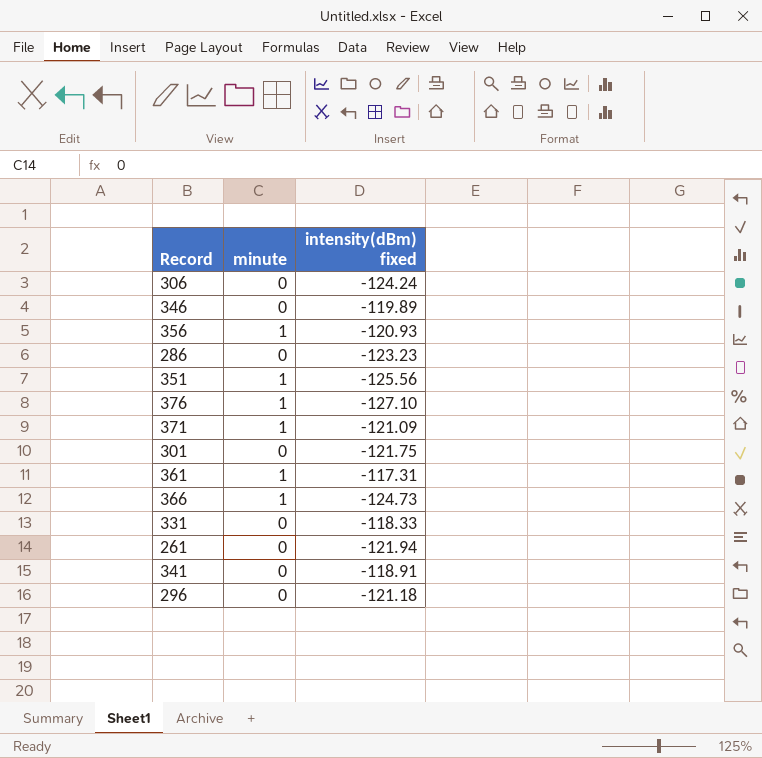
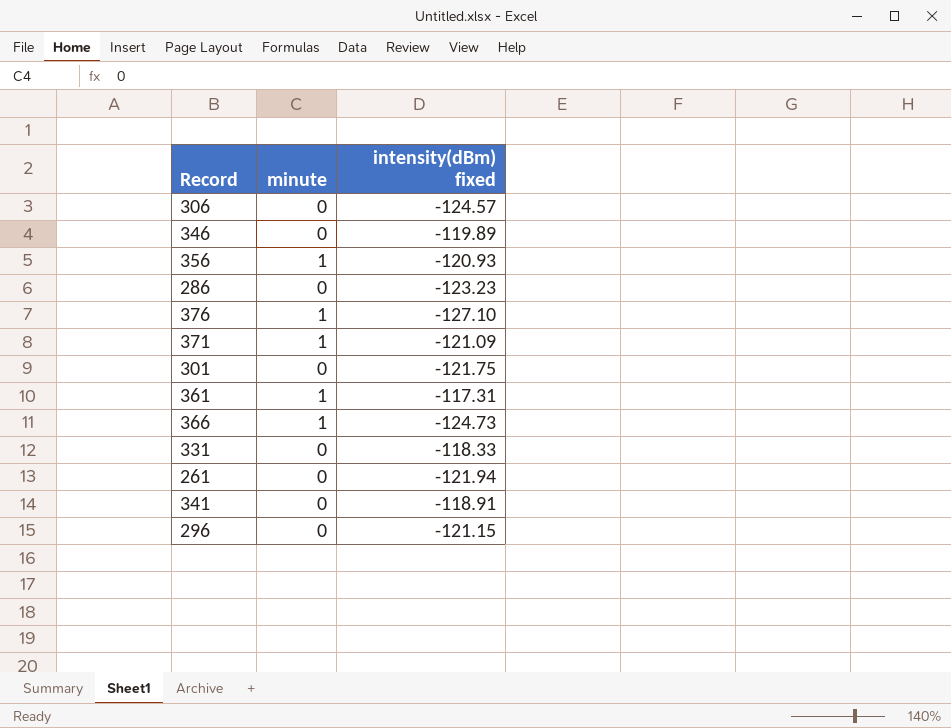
row 351: 1 | -125.56 -> none
306 | intensity(dBm) fixed: -124.24 -> -124.57
296 | intensity(dBm) fixed: -121.18 -> -121.15

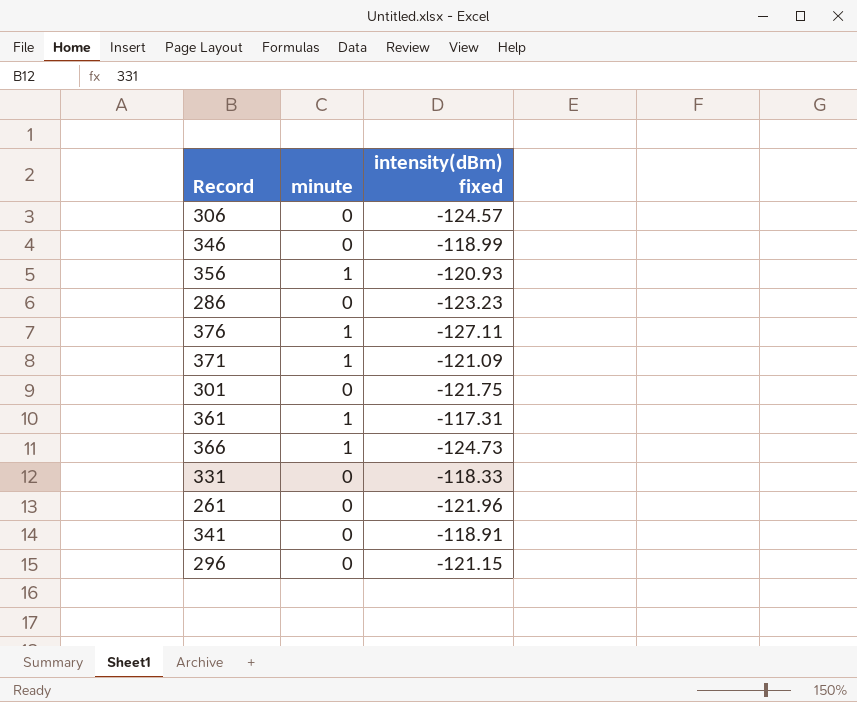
346 | intensity(dBm) fixed: -119.89 -> -118.99
376 | intensity(dBm) fixed: -127.10 -> -127.11
261 | intensity(dBm) fixed: -121.94 -> -121.96

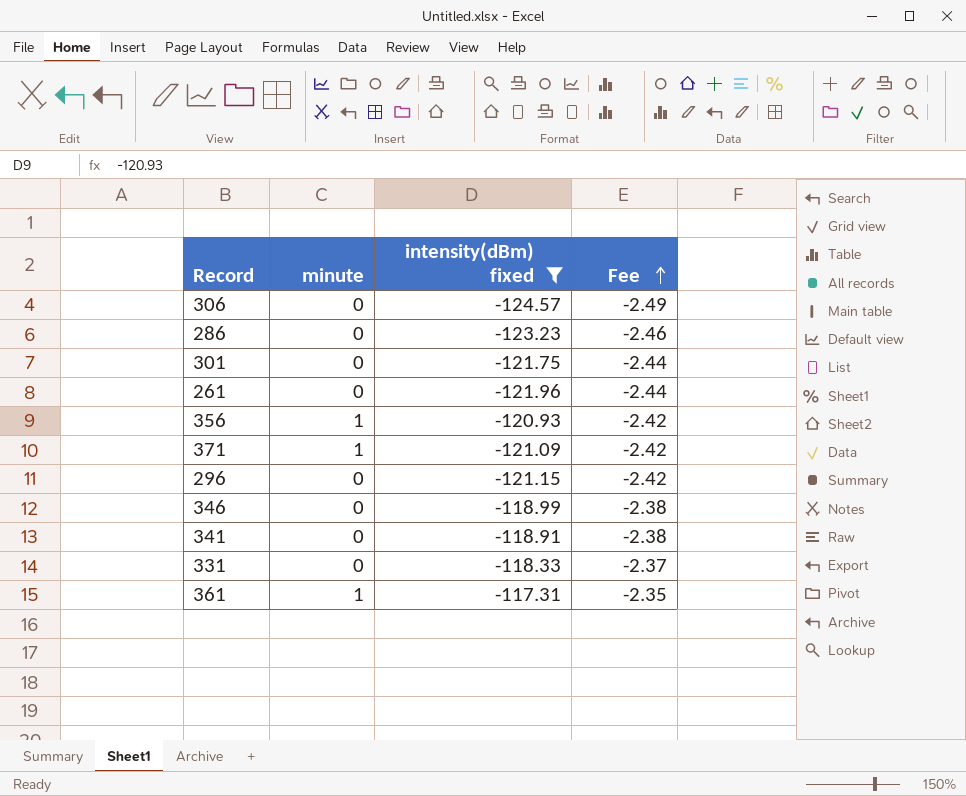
filter: none -> intensity(dBm) fixed >= -124.57
row order: none -> Fee ascending
column Fee | formula: none -> [intensity(dBm) fixed] * 0.02

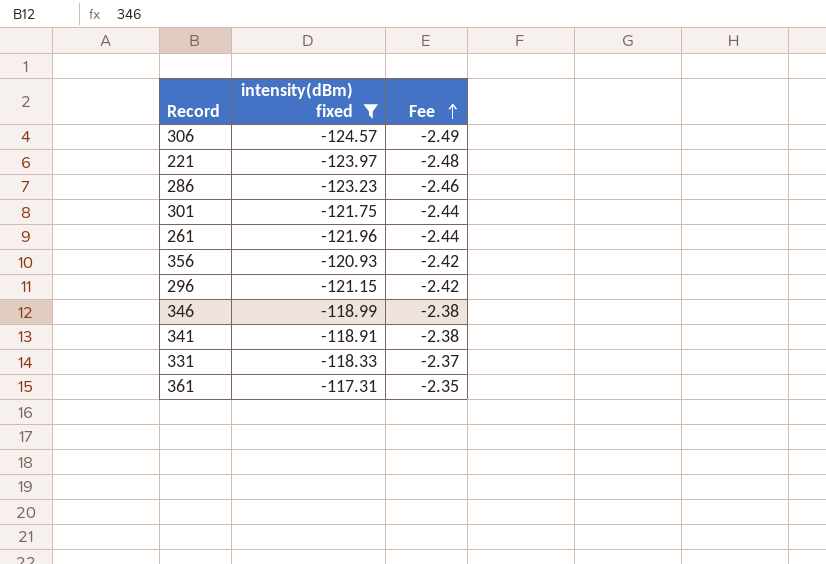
column minute | position: 2 -> none
row 371: 1 | -121.09 | -2.42 -> none
row 221: none -> -123.97 | -2.48

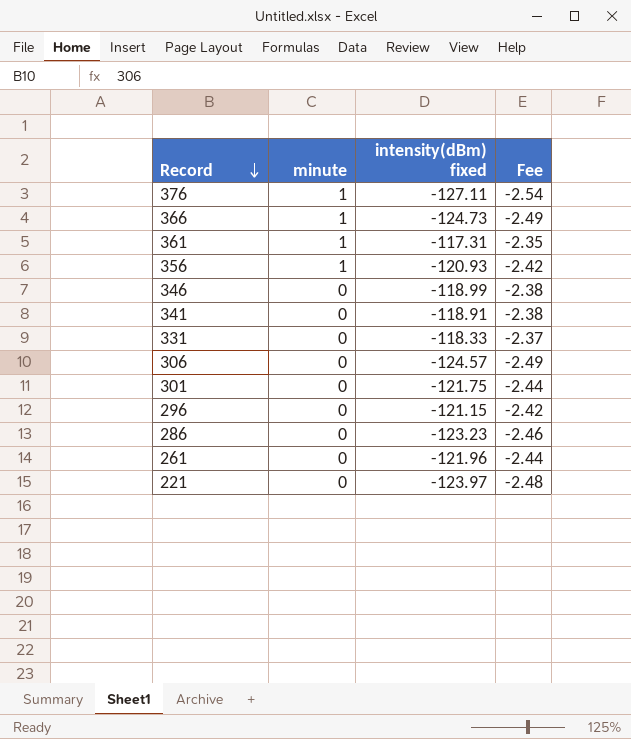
filter: intensity(dBm) fixed >= -124.57 -> none
row order: Fee ascending -> Record descending
column minute | position: none -> 2

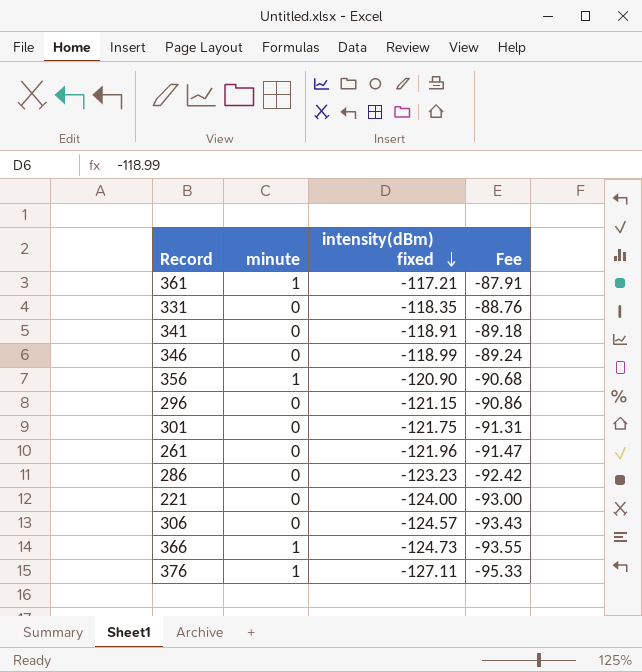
row order: Record descending -> intensity(dBm) fixed descending
column Fee | formula: [intensity(dBm) fixed] * 0.02 -> [intensity(dBm) fixed] * 0.75
361 | intensity(dBm) fixed: -117.31 -> -117.21
331 | intensity(dBm) fixed: -118.33 -> -118.35
356 | intensity(dBm) fixed: -120.93 -> -120.90
221 | intensity(dBm) fixed: -123.97 -> -124.00

